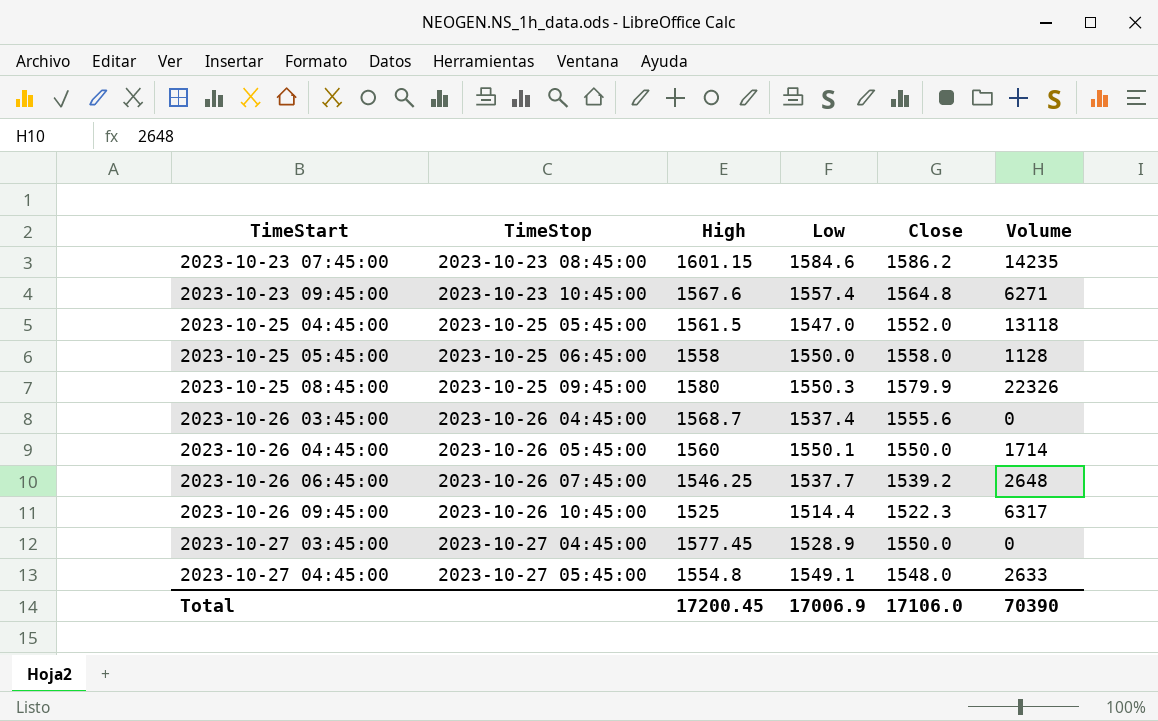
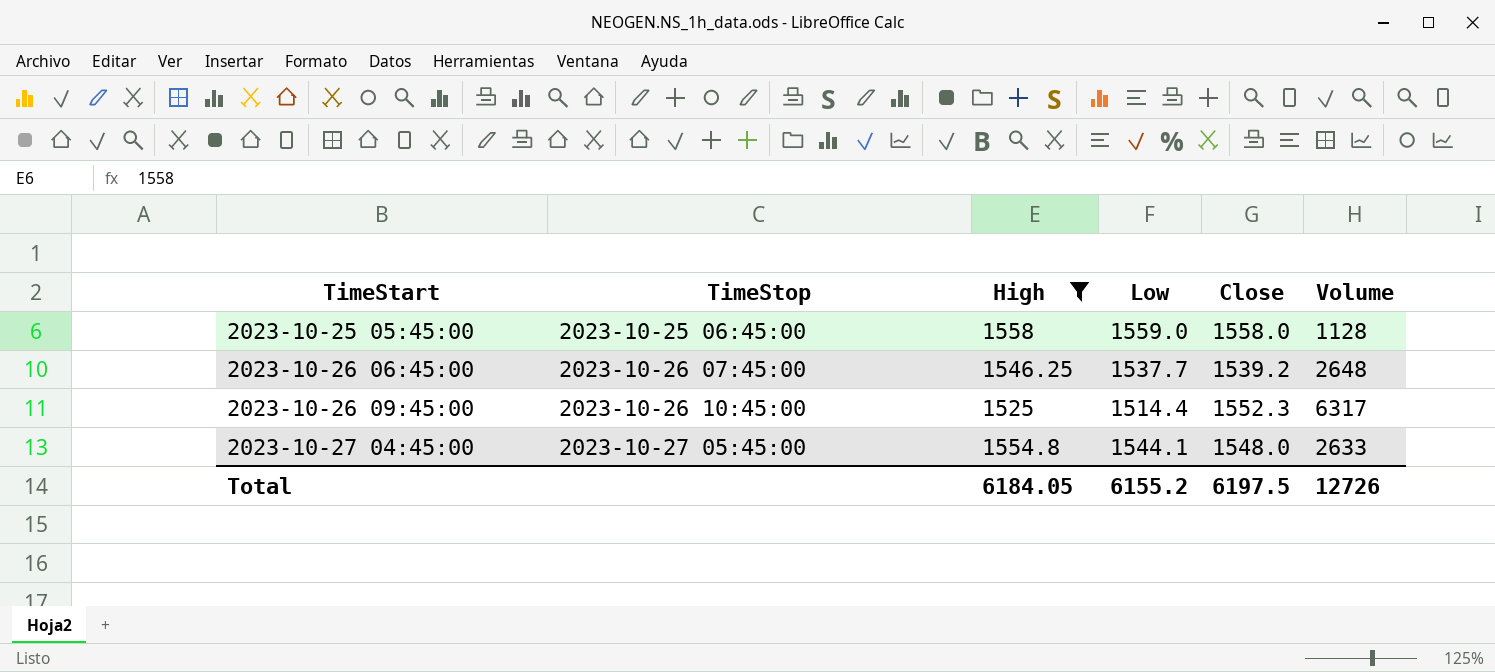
filter: none -> High <= 1558
2023-10-25 05:45:00 | Low: 1550.0 -> 1559.0
2023-10-26 09:45:00 | Close: 1522.3 -> 1552.3
2023-10-27 04:45:00 | Low: 1549.1 -> 1544.1
Total | High: 17200.45 -> 6184.05
Total | Low: 17006.9 -> 6155.2
Total | Close: 17106.0 -> 6197.5
Total | Volume: 70390 -> 12726

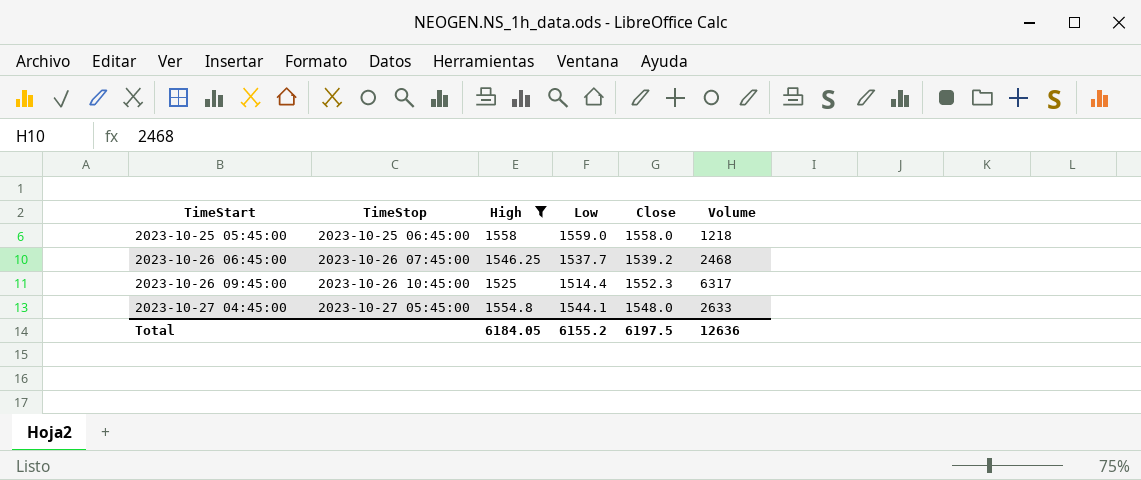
2023-10-25 05:45:00 | Volume: 1128 -> 1218
2023-10-26 06:45:00 | Volume: 2648 -> 2468
Total | Volume: 12726 -> 12636

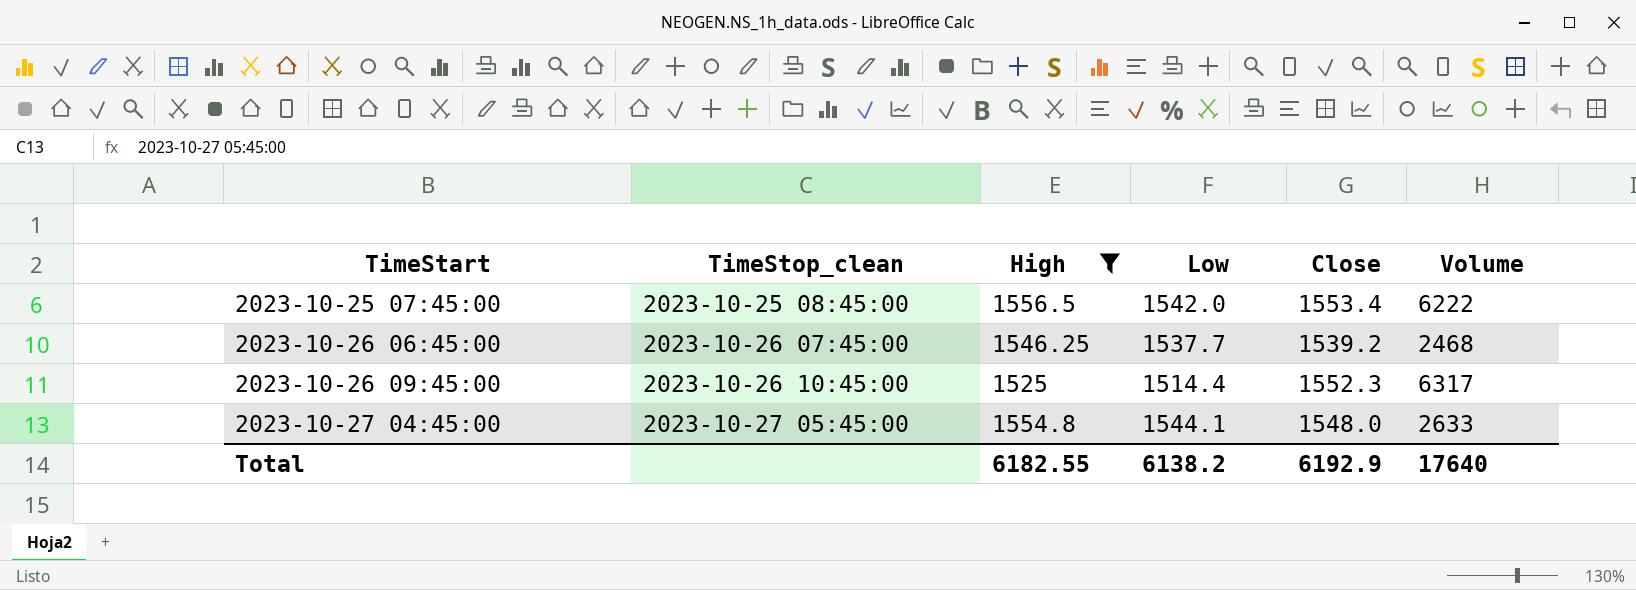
column name: TimeStop -> TimeStop_clean
row 2023-10-25 05:45:00: 2023-10-25 06:45:00 | 1558 | 1559.0 | 1558.0 | 1218 -> none
row 2023-10-25 07:45:00: none -> 2023-10-25 08:45:00 | 1556.5 | 1542.0 | 1553.4 | 6222
Total | High: 6184.05 -> 6182.55
Total | Low: 6155.2 -> 6138.2
Total | Close: 6197.5 -> 6192.9
Total | Volume: 12636 -> 17640

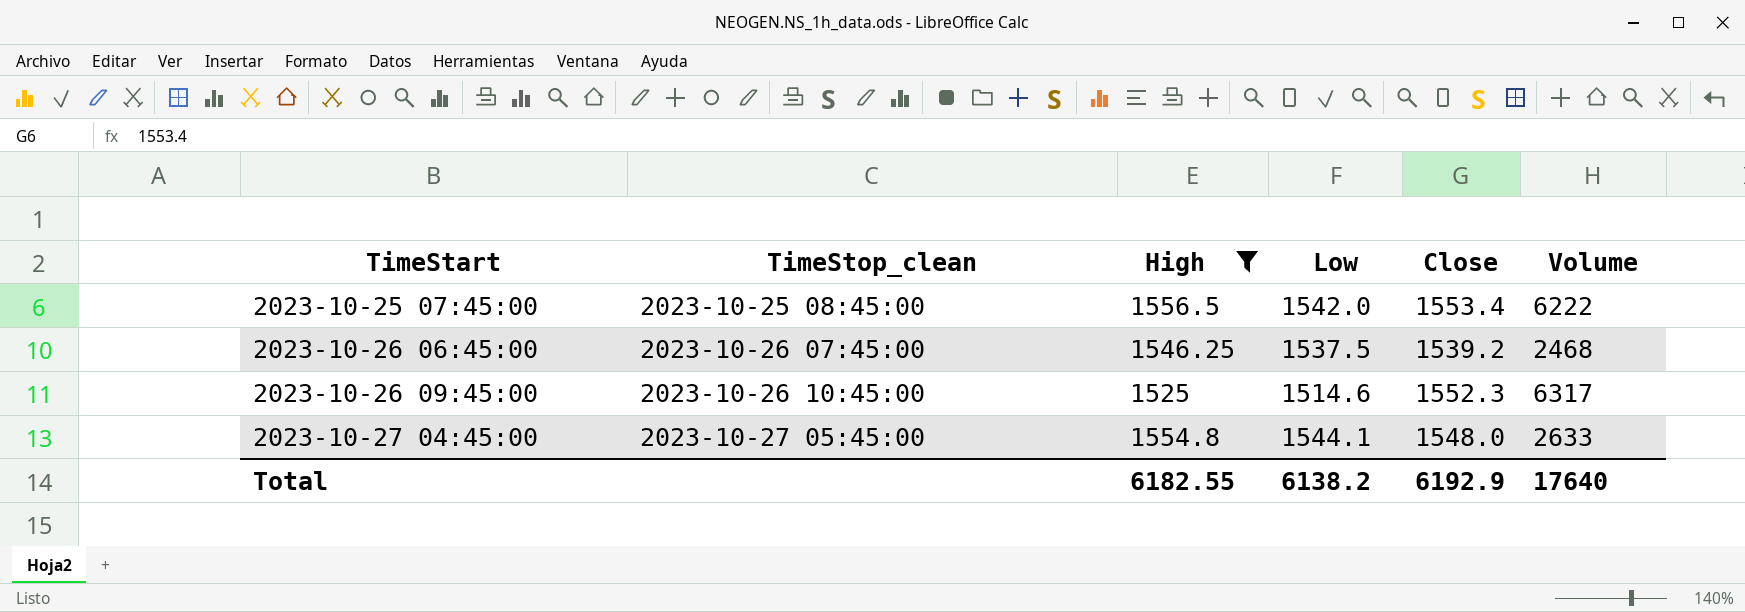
2023-10-26 06:45:00 | Low: 1537.7 -> 1537.5
2023-10-26 09:45:00 | Low: 1514.4 -> 1514.6

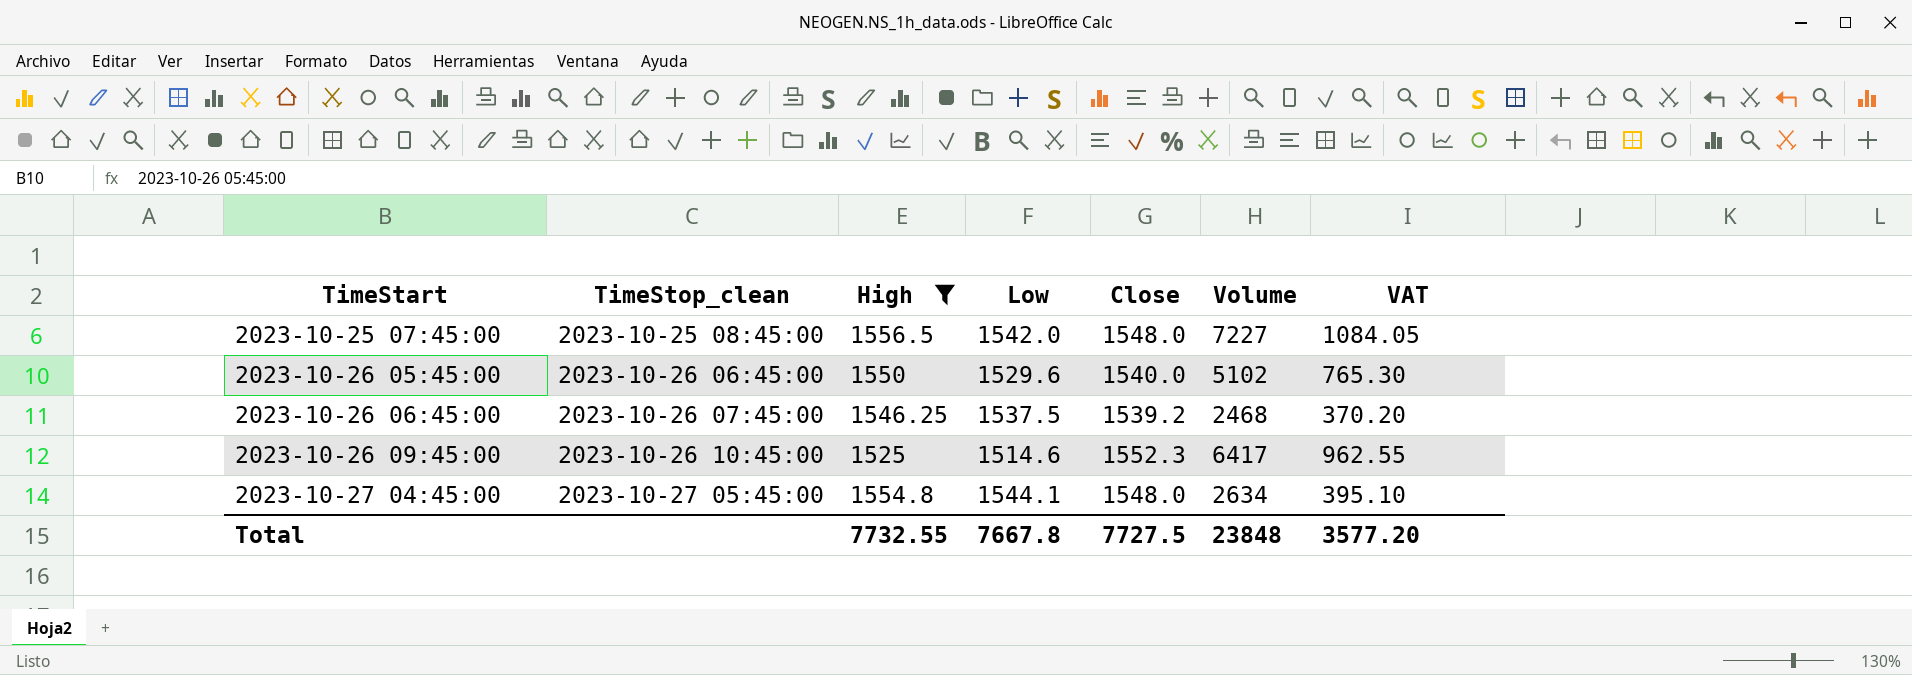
column VAT | formula: none -> [Volume] * 0.15
2023-10-25 07:45:00 | Close: 1553.4 -> 1548.0
2023-10-25 07:45:00 | Volume: 6222 -> 7227
row 2023-10-26 05:45:00: none -> 2023-10-26 06:45:00 | 1550 | 1529.6 | 1540.0 | 5102 | 765.30
2023-10-26 09:45:00 | Volume: 6317 -> 6417
2023-10-27 04:45:00 | Volume: 2633 -> 2634
Total | High: 6182.55 -> 7732.55
Total | Low: 6138.2 -> 7667.8
Total | Close: 6192.9 -> 7727.5
Total | Volume: 17640 -> 23848

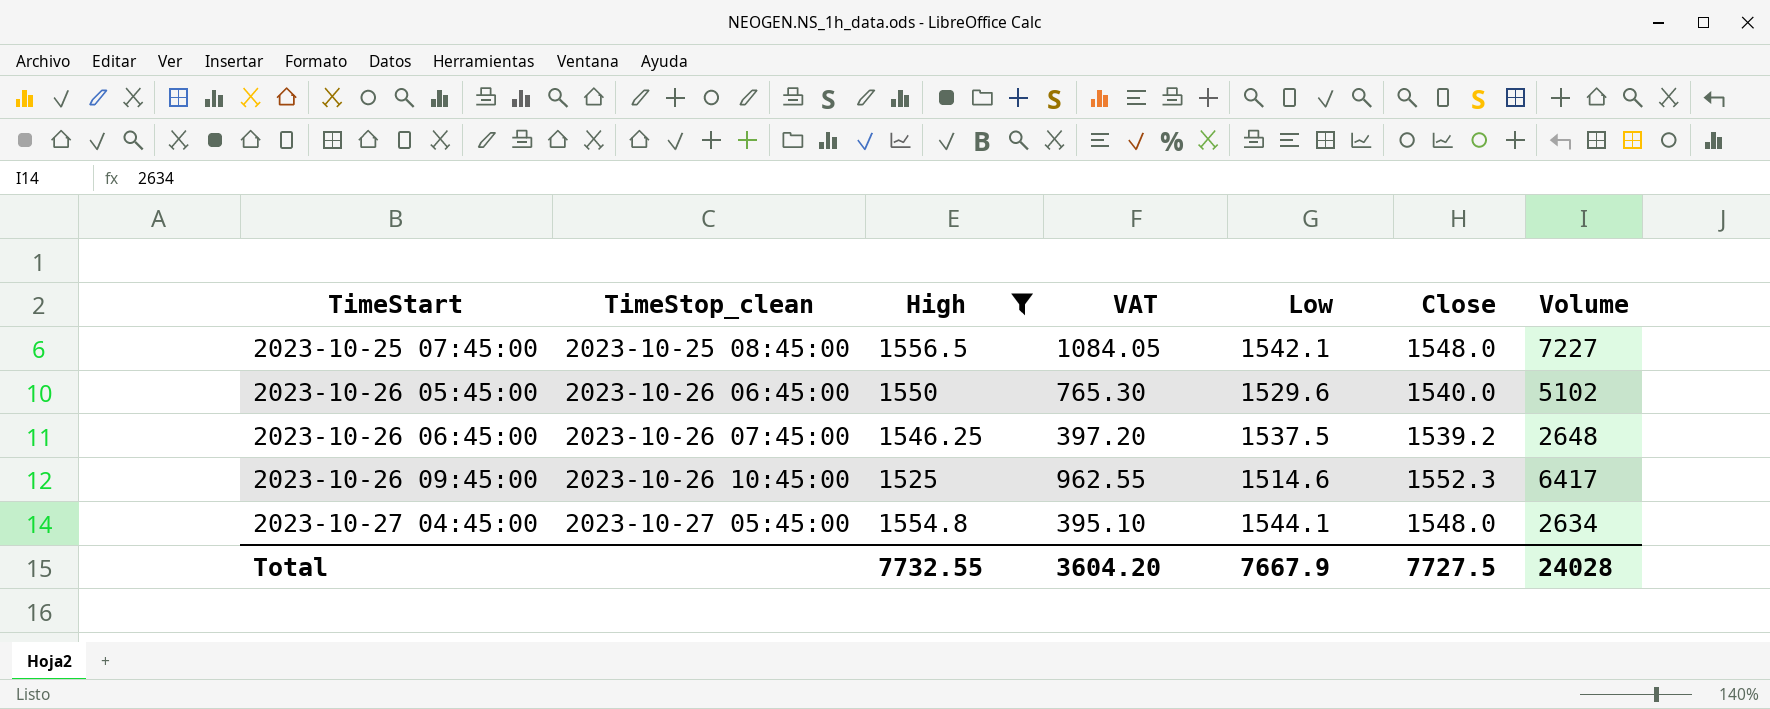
column VAT | position: 7 -> 4
2023-10-25 07:45:00 | Low: 1542.0 -> 1542.1
2023-10-26 06:45:00 | VAT: 370.20 -> 397.20
2023-10-26 06:45:00 | Volume: 2468 -> 2648
Total | VAT: 3577.20 -> 3604.20
Total | Low: 7667.8 -> 7667.9
Total | Volume: 23848 -> 24028

